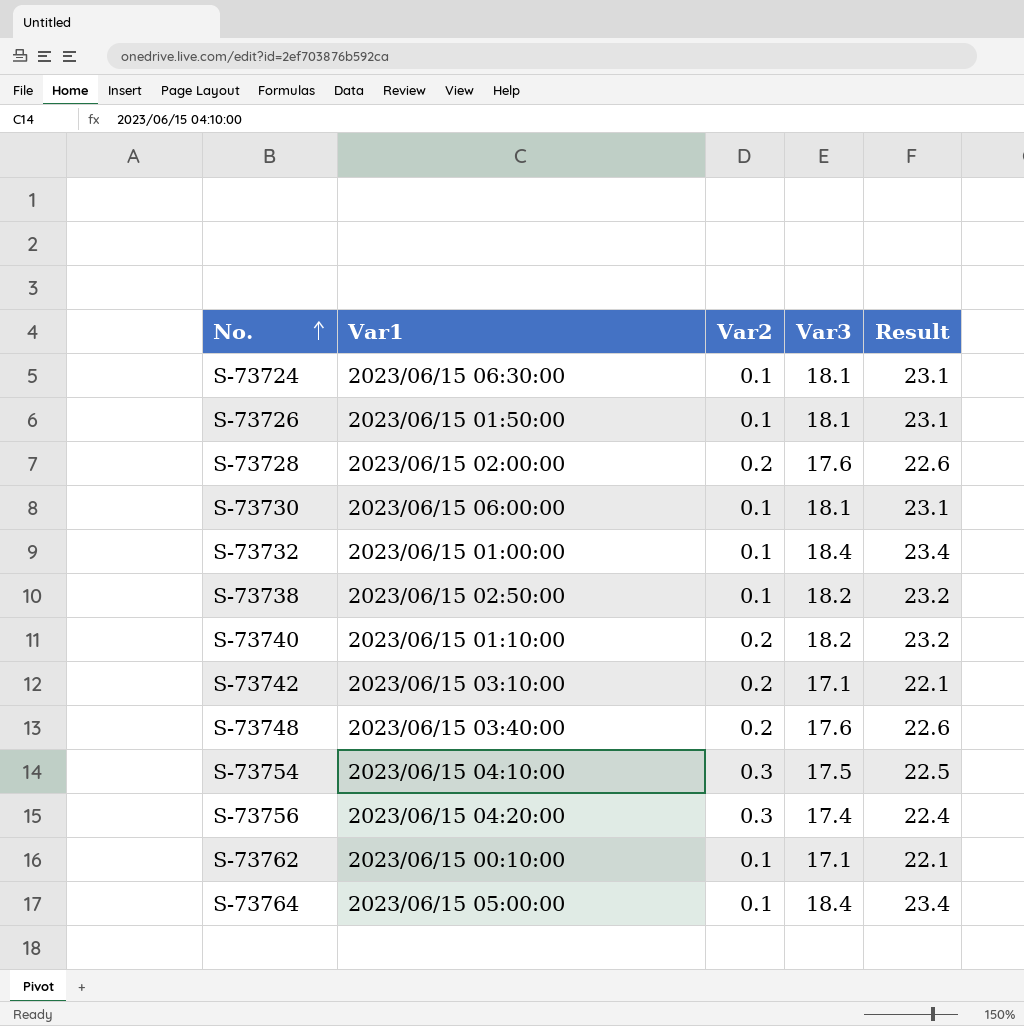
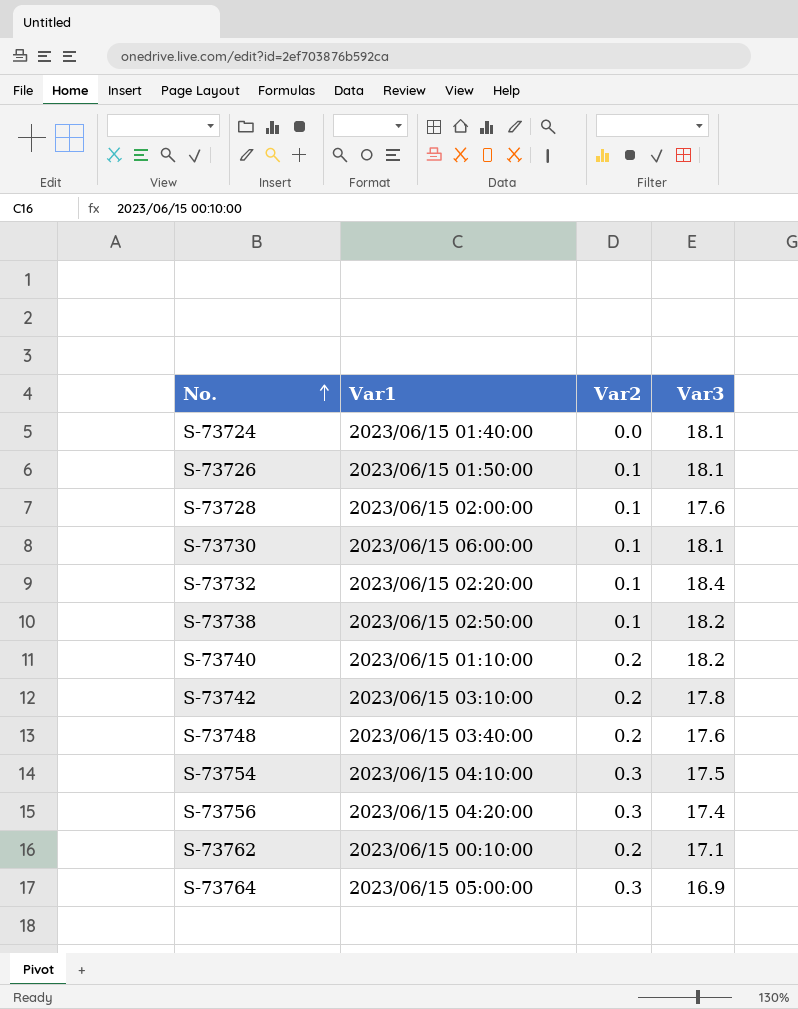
column Result | formula: [Var3] + 5 -> none
S-73724 | Var1: 2023/06/15 06:30:00 -> 2023/06/15 01:40:00
S-73724 | Var2: 0.1 -> 0.0
S-73728 | Var2: 0.2 -> 0.1
S-73732 | Var1: 2023/06/15 01:00:00 -> 2023/06/15 02:20:00
S-73742 | Var3: 17.1 -> 17.8
S-73762 | Var2: 0.1 -> 0.2
S-73764 | Var2: 0.1 -> 0.3
S-73764 | Var3: 18.4 -> 16.9

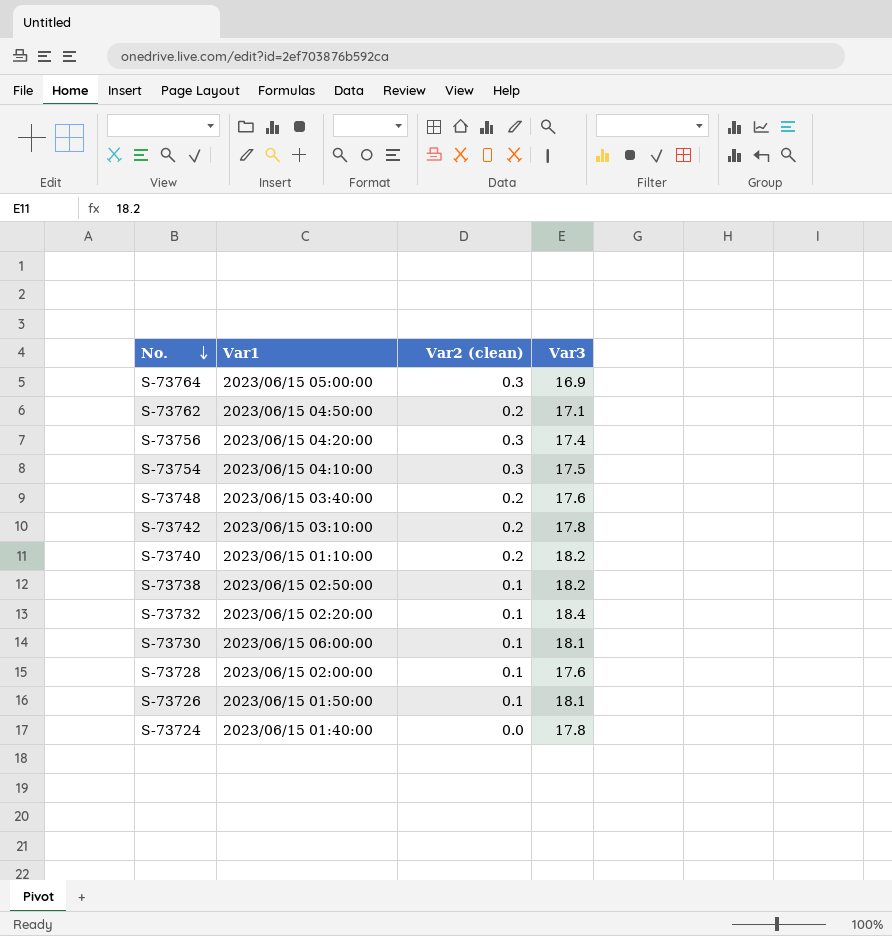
row order: No. ascending -> No. descending
column name: Var2 -> Var2 (clean)
S-73762 | Var1: 2023/06/15 00:10:00 -> 2023/06/15 04:50:00
S-73724 | Var3: 18.1 -> 17.8

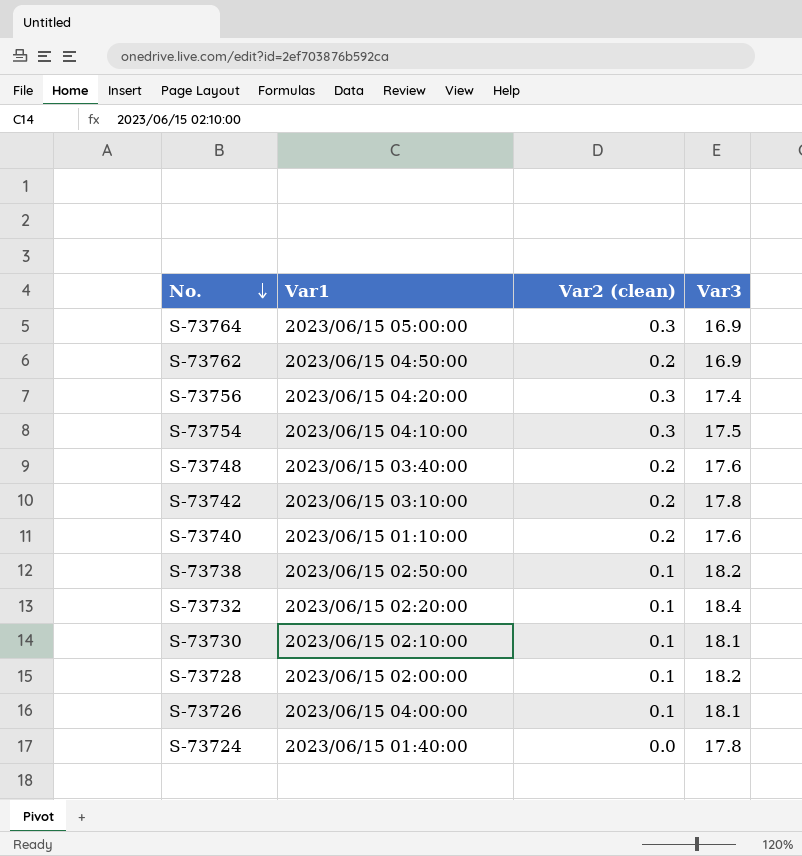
S-73762 | Var3: 17.1 -> 16.9
S-73740 | Var3: 18.2 -> 17.6
S-73730 | Var1: 2023/06/15 06:00:00 -> 2023/06/15 02:10:00
S-73728 | Var3: 17.6 -> 18.2
S-73726 | Var1: 2023/06/15 01:50:00 -> 2023/06/15 04:00:00

